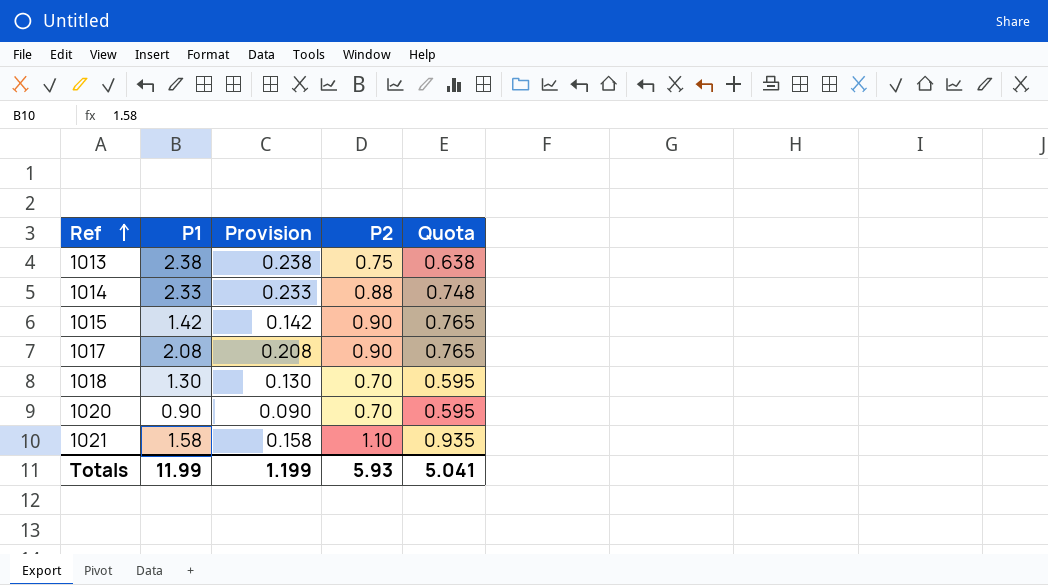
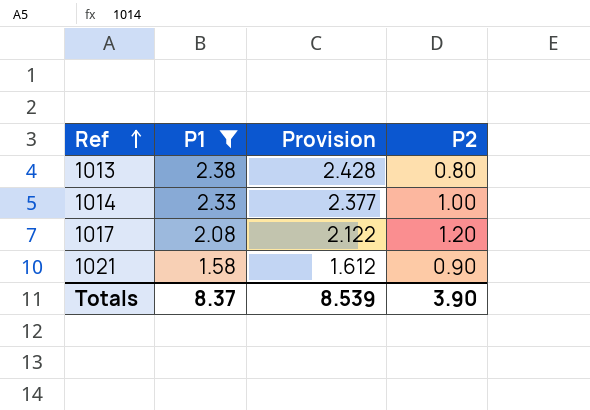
filter: none -> P1 >= 1.58
column Quota | formula: [P2] * 0.85 -> none
column Provision | formula: [P1] * 0.1 -> [P1] * 1.02
1013 | P2: 0.75 -> 0.80
1014 | P2: 0.88 -> 1.00
1017 | P2: 0.90 -> 1.20
1021 | P2: 1.10 -> 0.90
Totals | P1: 11.99 -> 8.37
Totals | Provision: 1.199 -> 8.539
Totals | P2: 5.93 -> 3.90

